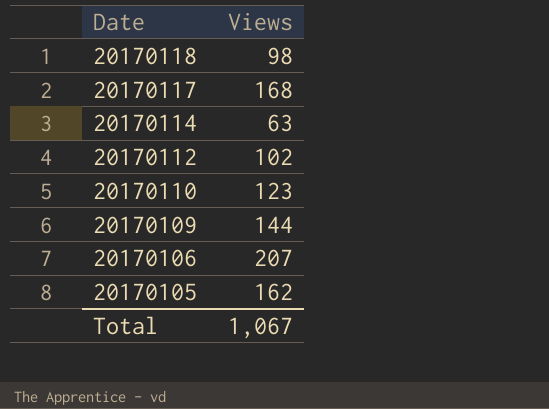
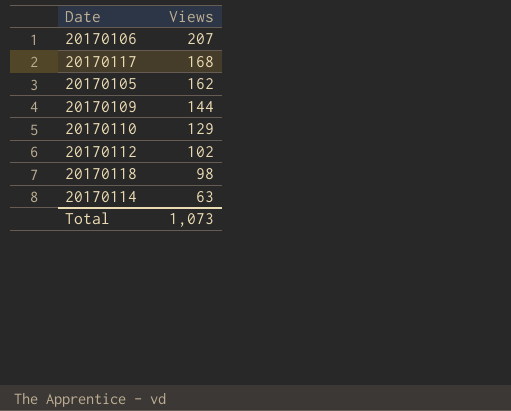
row order: Date descending -> Views descending
20170110 | Views: 123 -> 129
Total | Views: 1,067 -> 1,073

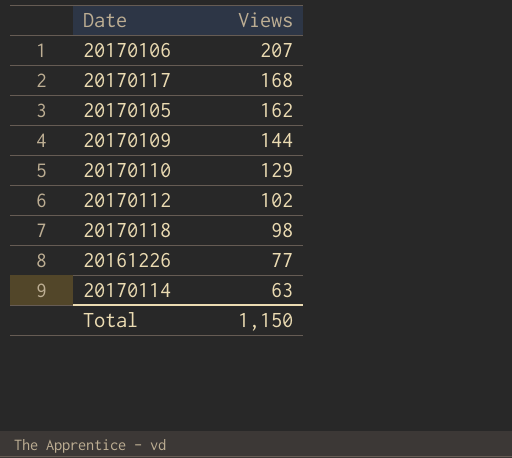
row 20161226: none -> 77
Total | Views: 1,073 -> 1,150

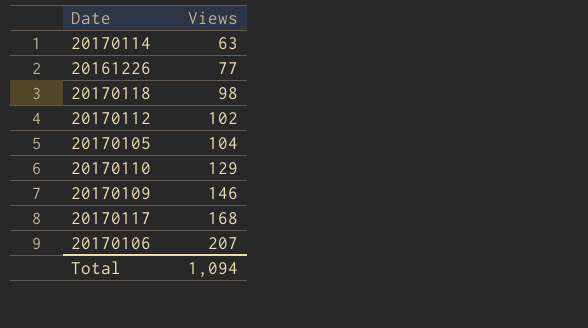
row order: Views descending -> Views ascending
20170105 | Views: 162 -> 104
20170109 | Views: 144 -> 146
Total | Views: 1,150 -> 1,094

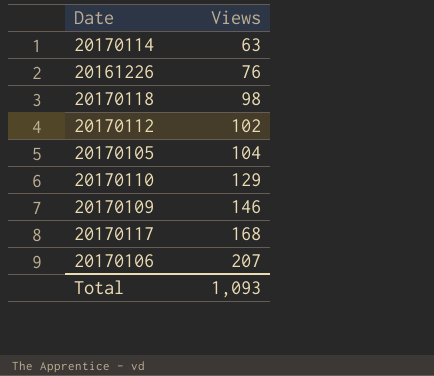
20161226 | Views: 77 -> 76
Total | Views: 1,094 -> 1,093

